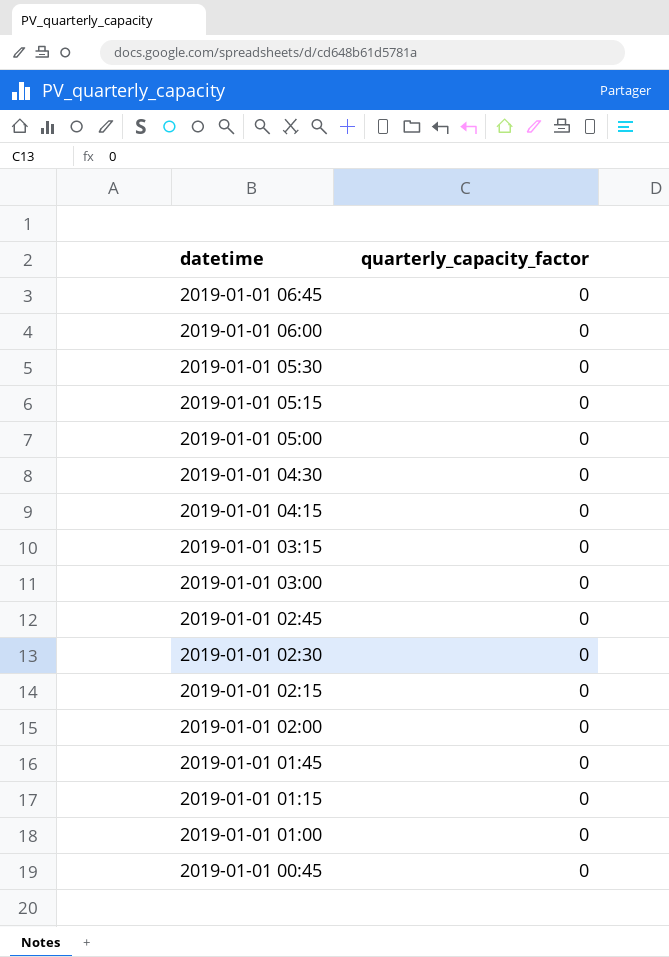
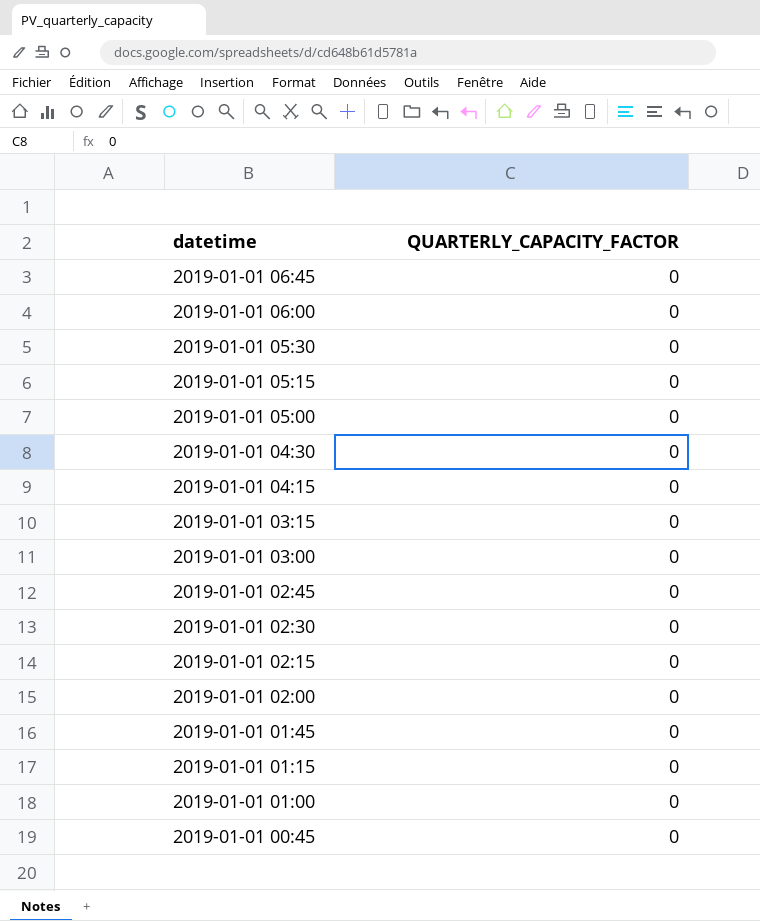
column name: quarterly_capacity_factor -> QUARTERLY_CAPACITY_FACTOR

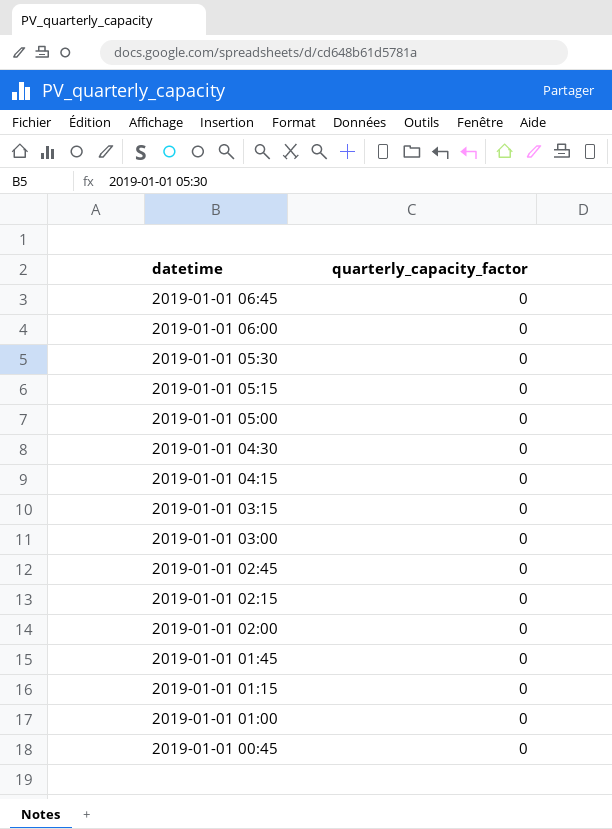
column name: QUARTERLY_CAPACITY_FACTOR -> quarterly_capacity_factor
row 2019-01-01 02:30: 0 -> none

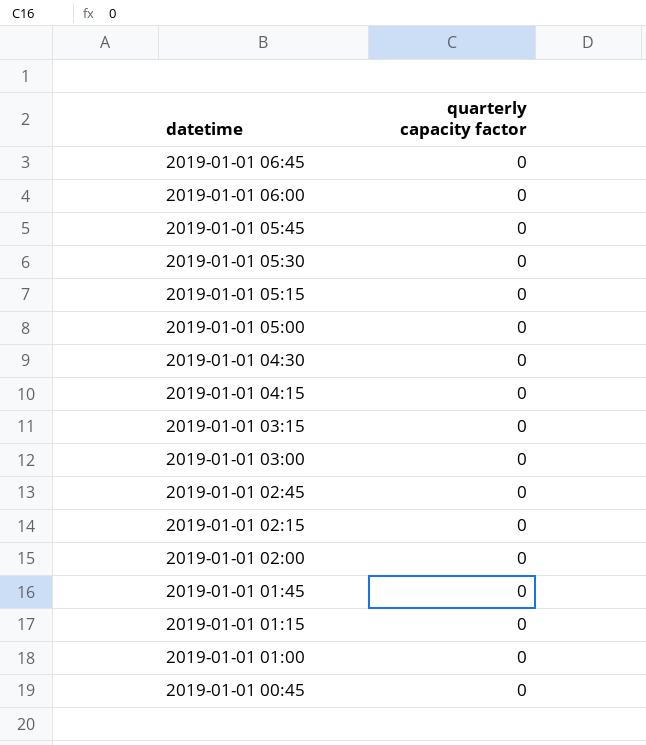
column name: quarterly_capacity_factor -> quarterly capacity factor
row 2019-01-01 05:45: none -> 0

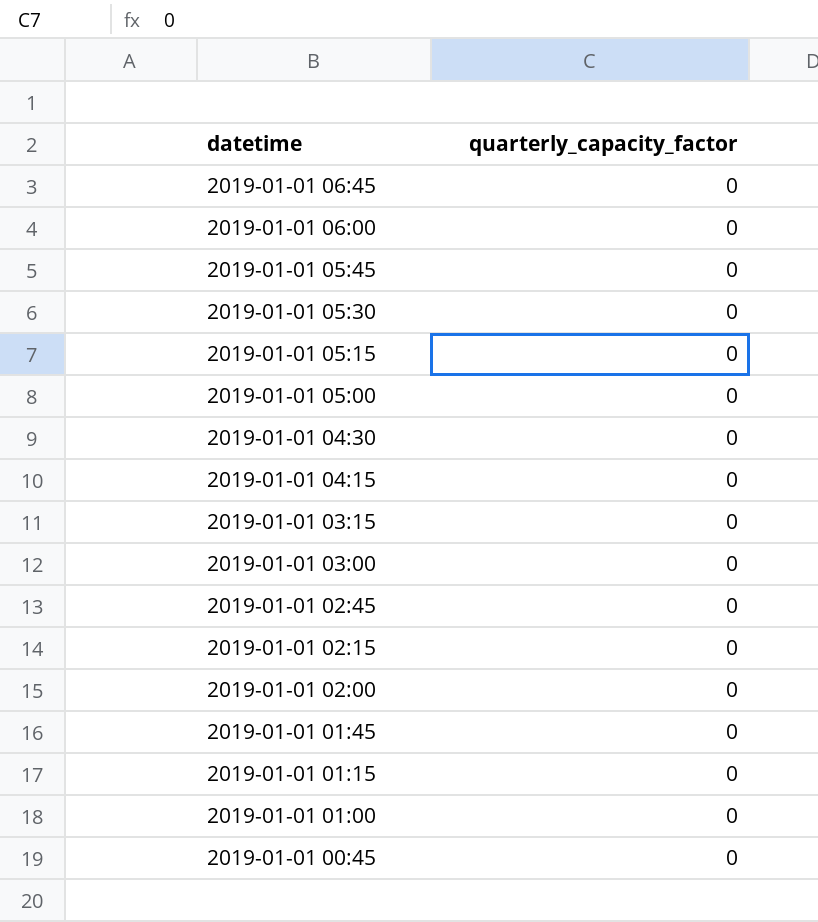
column name: quarterly capacity factor -> quarterly_capacity_factor

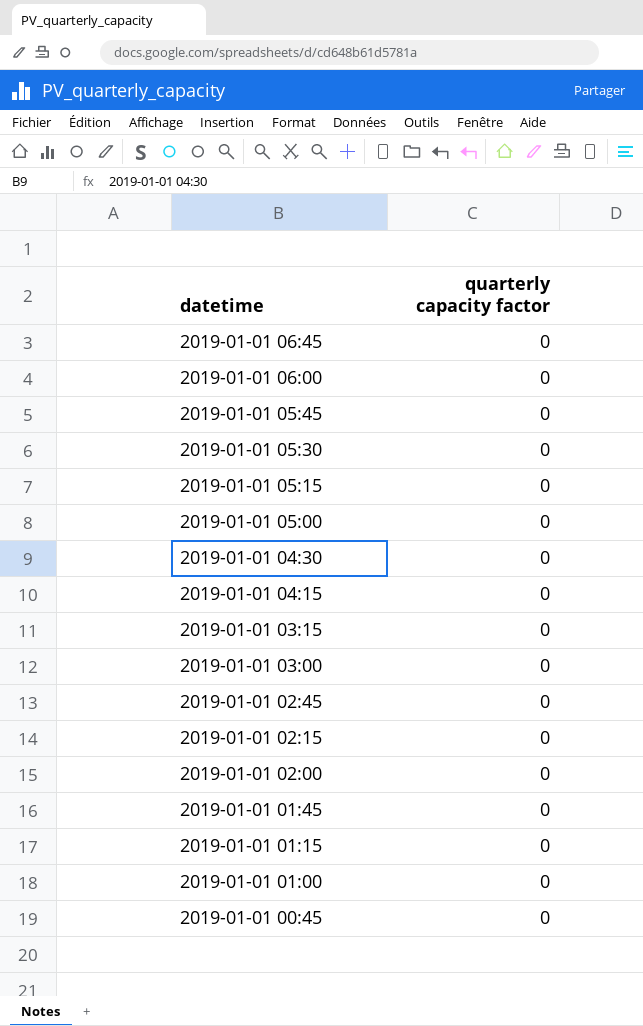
column name: quarterly_capacity_factor -> quarterly capacity factor

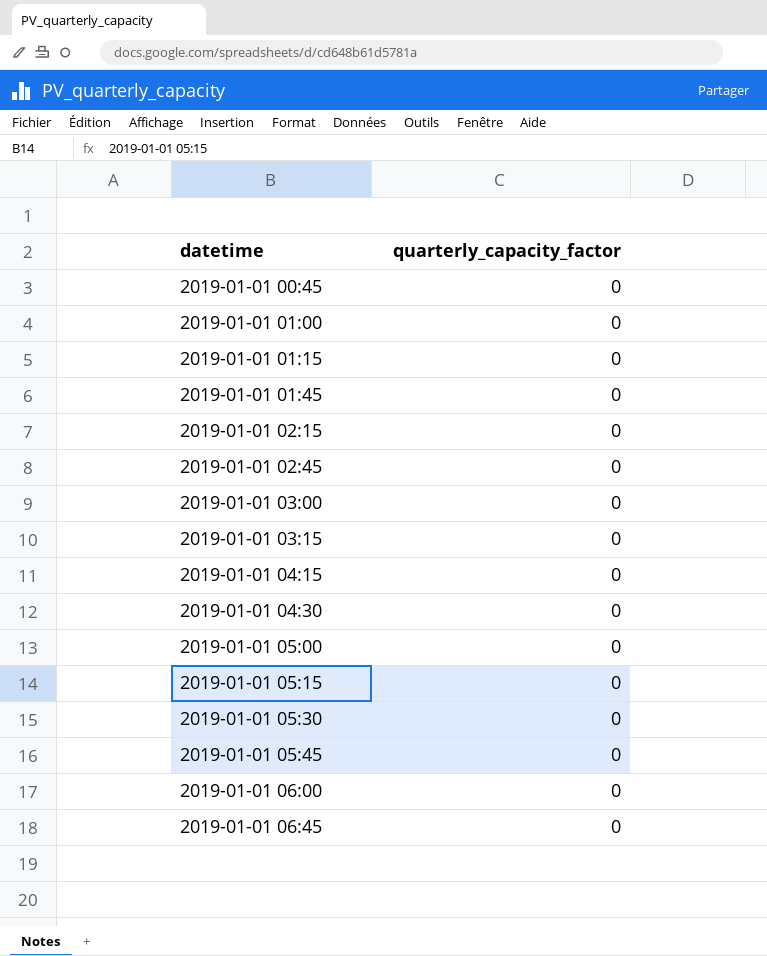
row order: datetime descending -> datetime ascending
column name: quarterly capacity factor -> quarterly_capacity_factor
row 2019-01-01 02:00: 0 -> none

